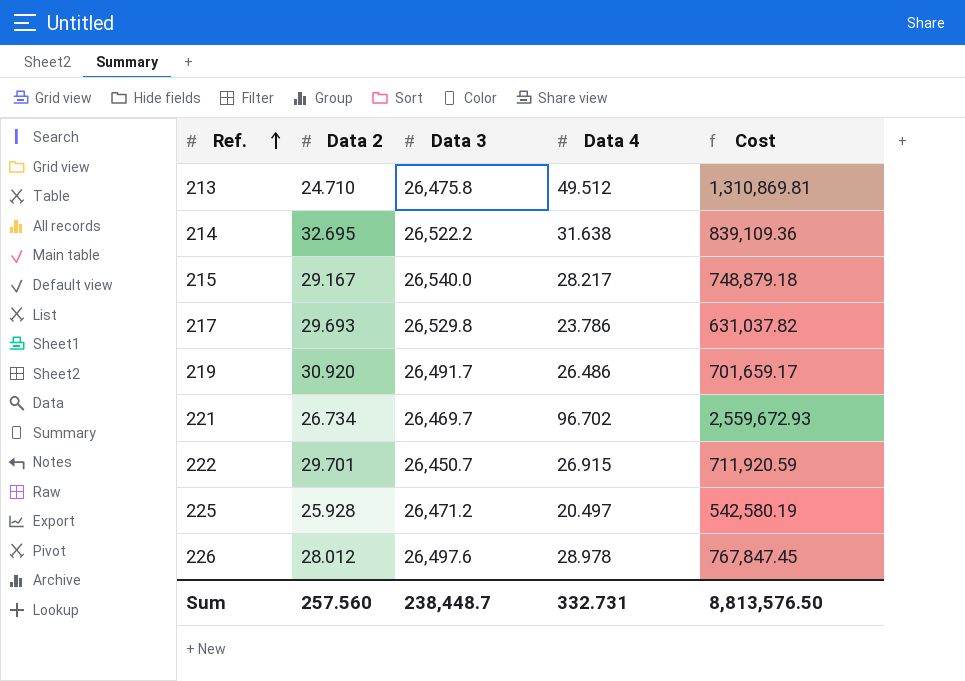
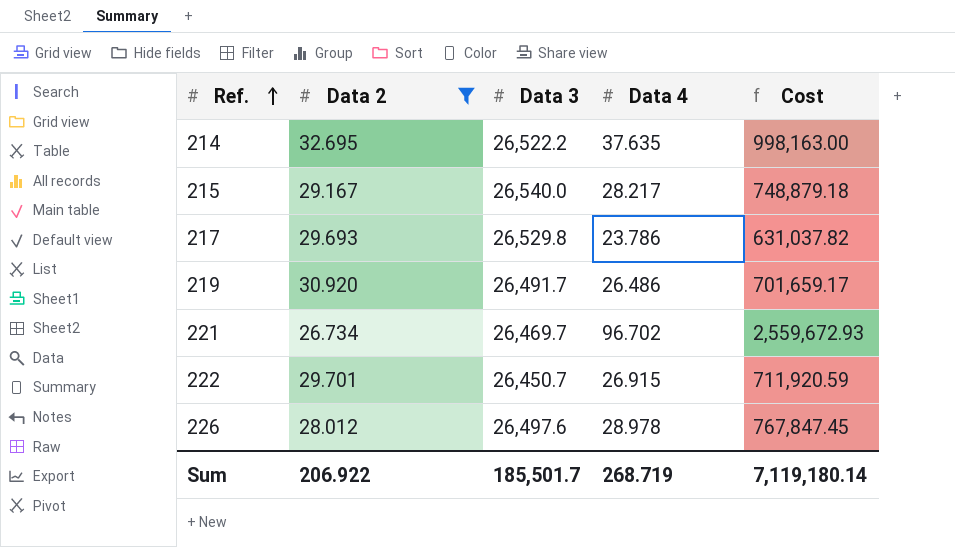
filter: none -> Data 2 >= 26.734
214 | Data 4: 31.638 -> 37.635
214 | Cost: 839,109.36 -> 998,163.00
Sum | Data 2: 257.560 -> 206.922
Sum | Data 3: 238,448.7 -> 185,501.7
Sum | Data 4: 332.731 -> 268.719
Sum | Cost: 8,813,576.50 -> 7,119,180.14

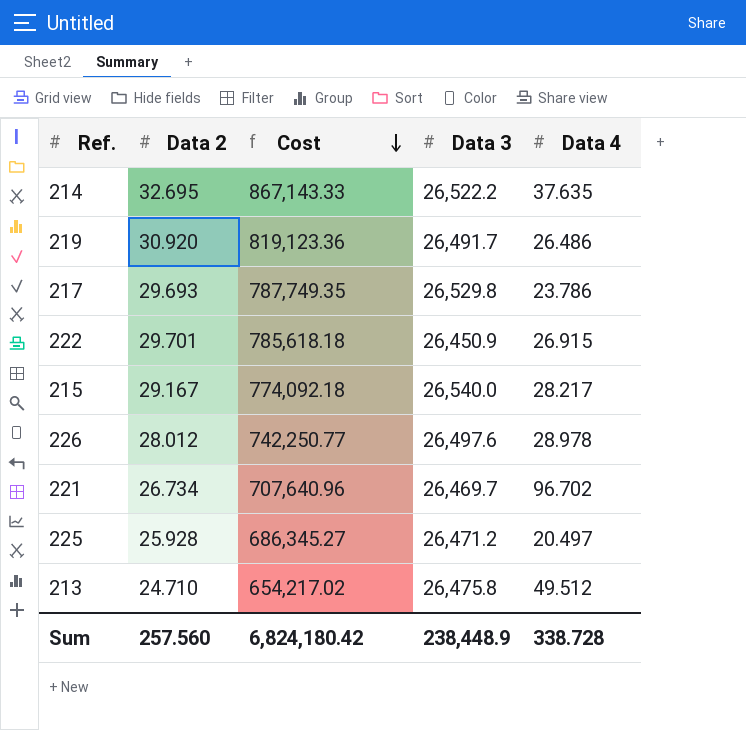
filter: Data 2 >= 26.734 -> none
row order: Ref. ascending -> Cost descending
column Cost | formula: [Data 3] * [Data 4] -> [Data 2] * [Data 3]
column Cost | position: 5 -> 3
222 | Data 3: 26,450.7 -> 26,450.9
Sum | Data 2: 206.922 -> 257.560
Sum | Cost: 7,119,180.14 -> 6,824,180.42
Sum | Data 3: 185,501.7 -> 238,448.9
Sum | Data 4: 268.719 -> 338.728

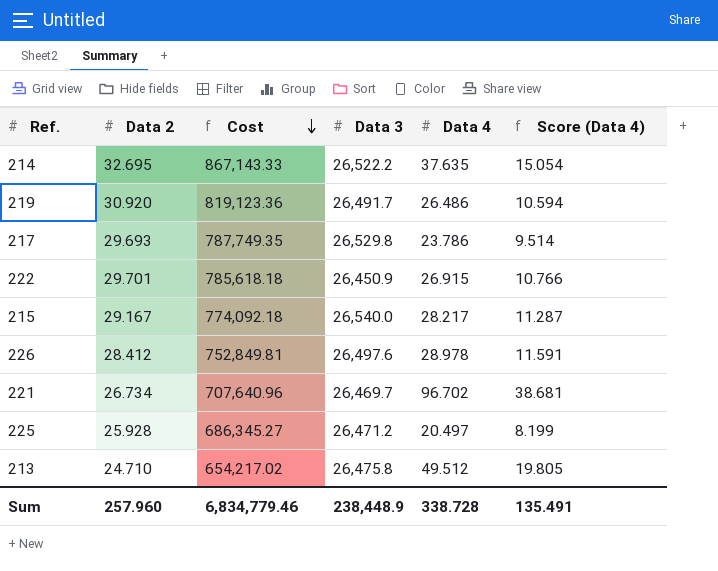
column Score (Data 4) | formula: none -> [Data 4] * 0.4
226 | Data 2: 28.012 -> 28.412
226 | Cost: 742,250.77 -> 752,849.81
Sum | Data 2: 257.560 -> 257.960
Sum | Cost: 6,824,180.42 -> 6,834,779.46

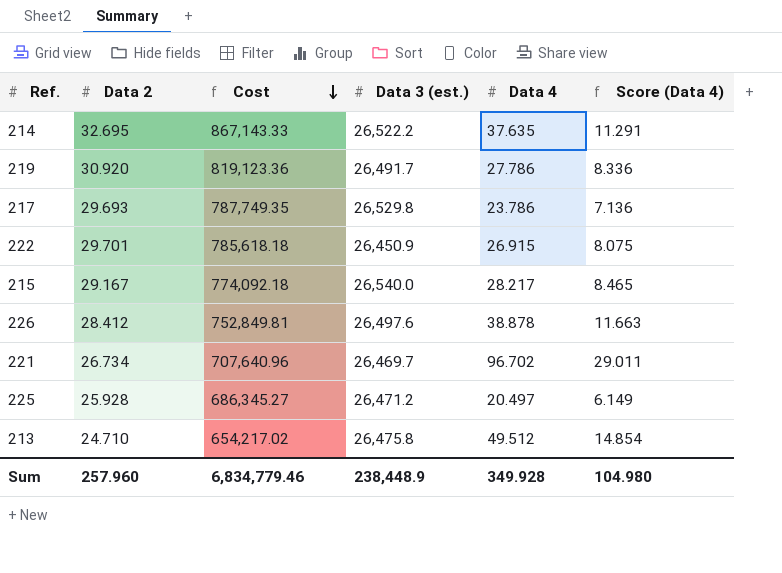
column name: Data 3 -> Data 3 (est.)
column Score (Data 4) | formula: [Data 4] * 0.4 -> [Data 4] * 0.3
219 | Data 4: 26.486 -> 27.786
226 | Data 4: 28.978 -> 38.878
Sum | Data 4: 338.728 -> 349.928
Sum | Score (Data 4): 135.491 -> 104.980

